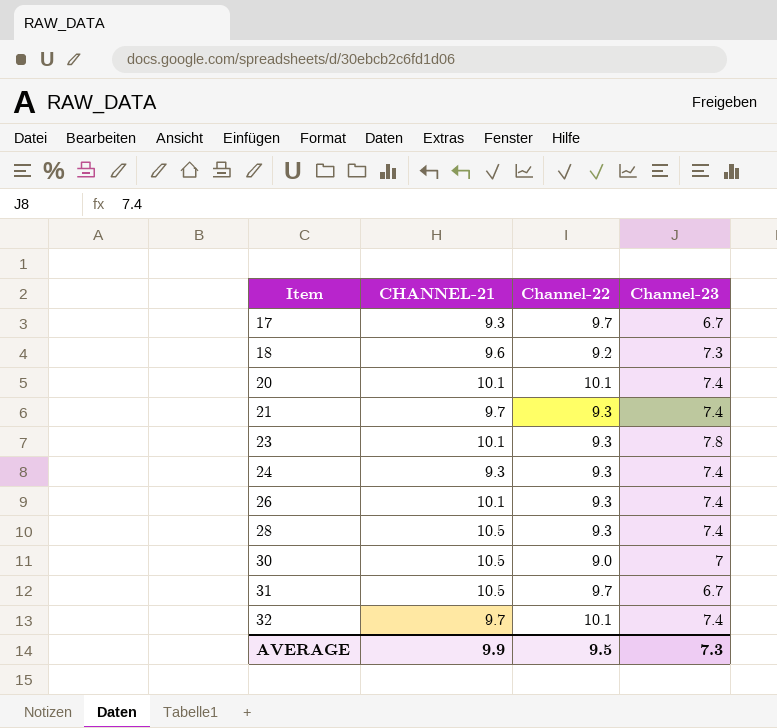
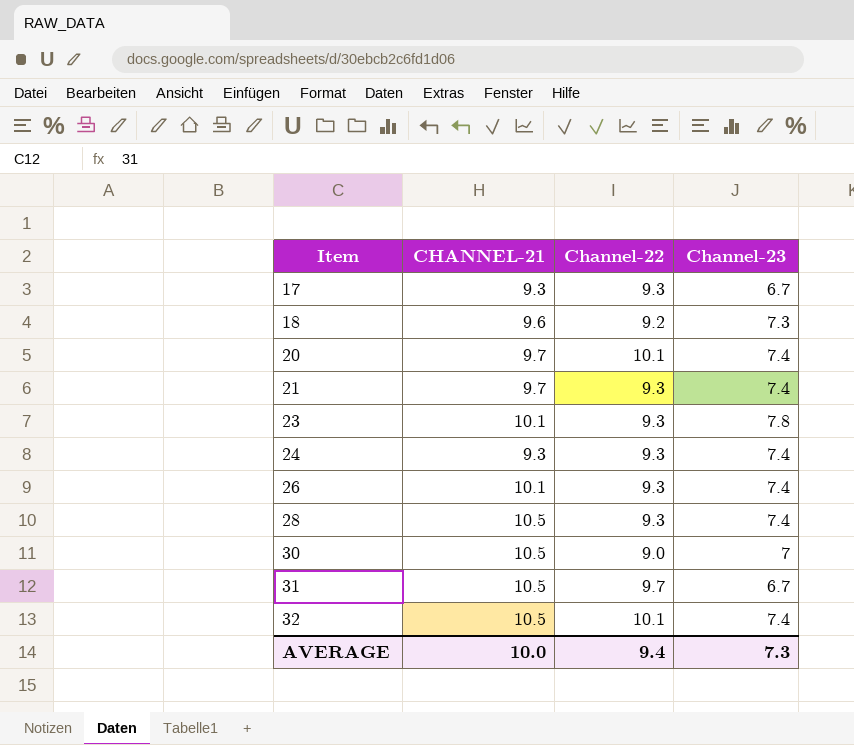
17 | Channel-22: 9.7 -> 9.3
20 | CHANNEL-21: 10.1 -> 9.7
32 | CHANNEL-21: 9.7 -> 10.5
AVERAGE | CHANNEL-21: 9.9 -> 10.0
AVERAGE | Channel-22: 9.5 -> 9.4

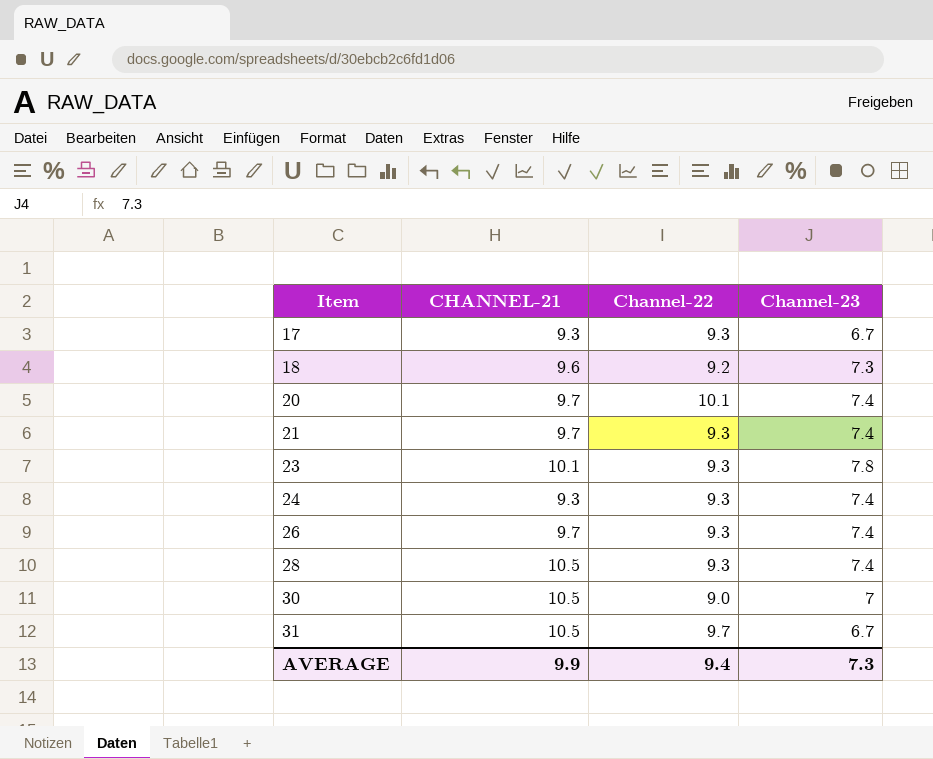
row 32: 10.5 | 10.1 | 7.4 -> none
26 | CHANNEL-21: 10.1 -> 9.7
AVERAGE | CHANNEL-21: 10.0 -> 9.9

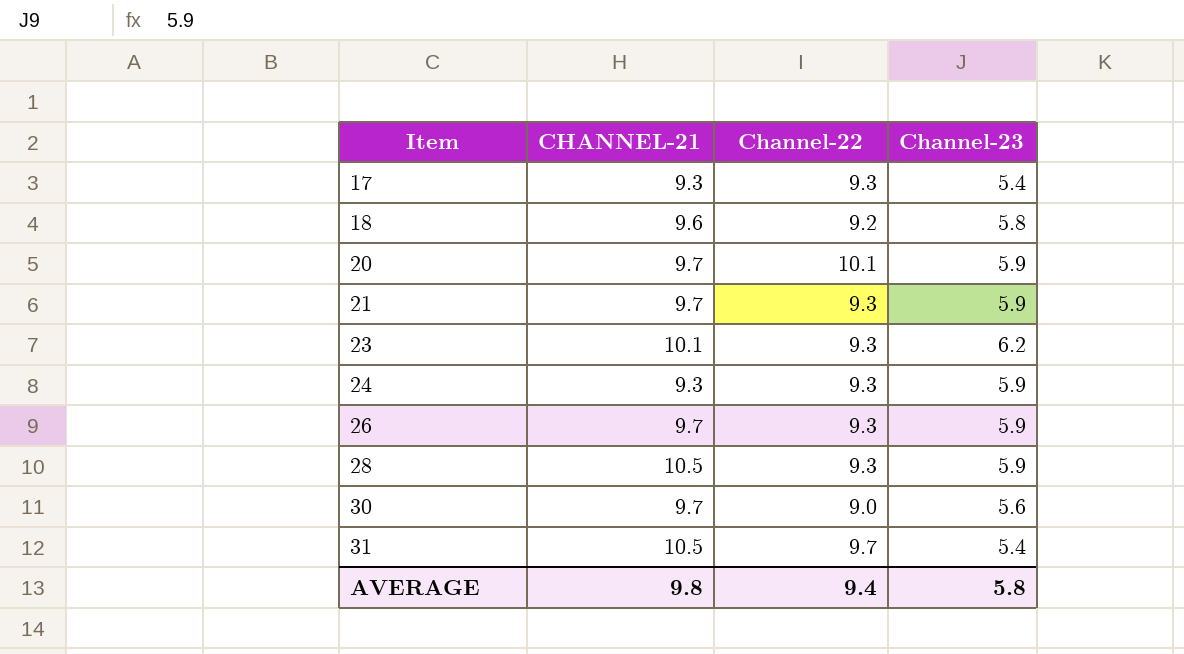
17 | Channel-23: 6.7 -> 5.4
18 | Channel-23: 7.3 -> 5.8
20 | Channel-23: 7.4 -> 5.9
21 | Channel-23: 7.4 -> 5.9
23 | Channel-23: 7.8 -> 6.2
24 | Channel-23: 7.4 -> 5.9
26 | Channel-23: 7.4 -> 5.9
28 | Channel-23: 7.4 -> 5.9
30 | CHANNEL-21: 10.5 -> 9.7
30 | Channel-23: 7 -> 5.6
31 | Channel-23: 6.7 -> 5.4
AVERAGE | CHANNEL-21: 9.9 -> 9.8
AVERAGE | Channel-23: 7.3 -> 5.8

